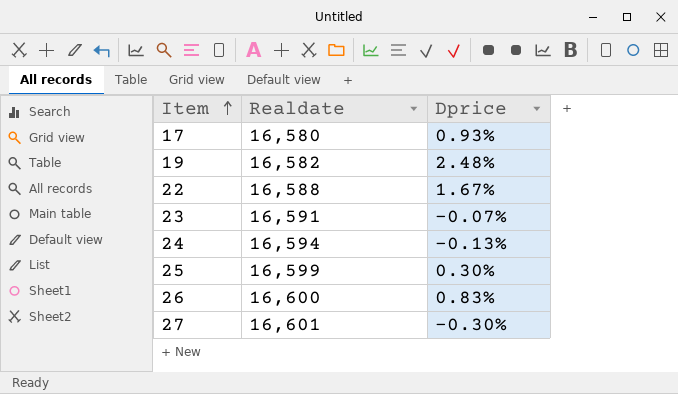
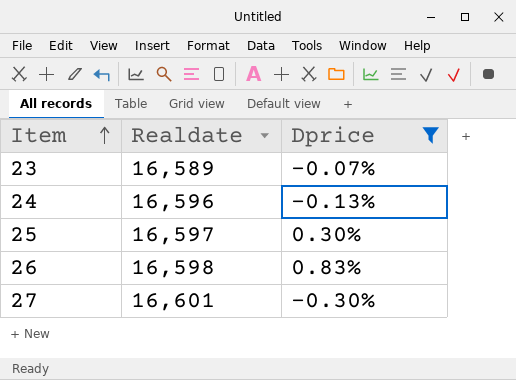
filter: none -> Dprice <= 0.83%
23 | Realdate: 16,591 -> 16,589
24 | Realdate: 16,594 -> 16,596
25 | Realdate: 16,599 -> 16,597
26 | Realdate: 16,600 -> 16,598

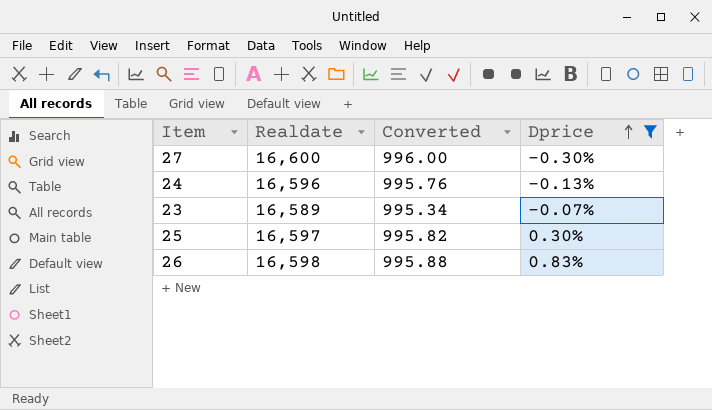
row order: Item ascending -> Dprice ascending
column Converted | formula: none -> [Realdate] * 0.06
27 | Realdate: 16,601 -> 16,600

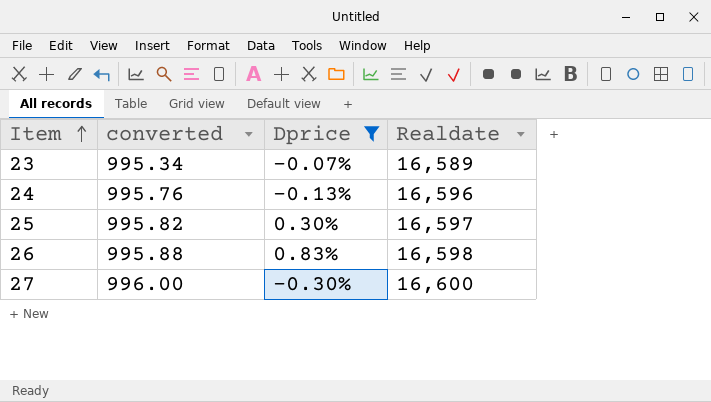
row order: Dprice ascending -> Item ascending
column name: Converted -> converted
column Realdate | position: 2 -> 4

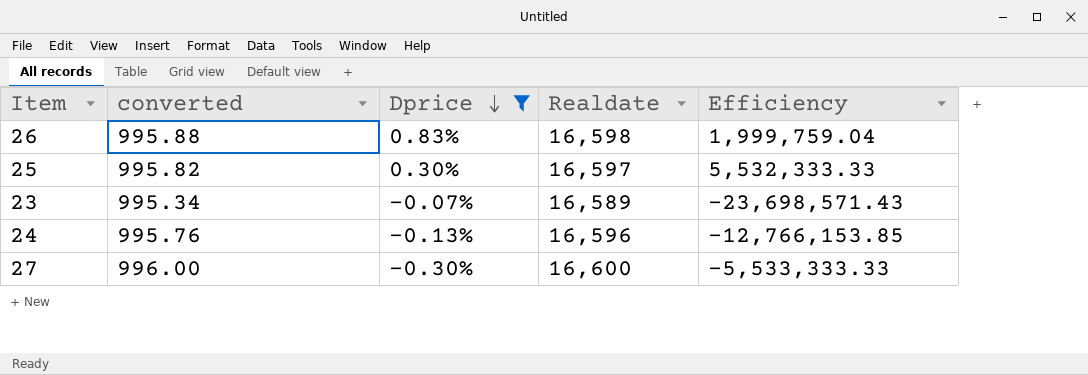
row order: Item ascending -> Dprice descending
column Efficiency | formula: none -> [Realdate] / [Dprice]

